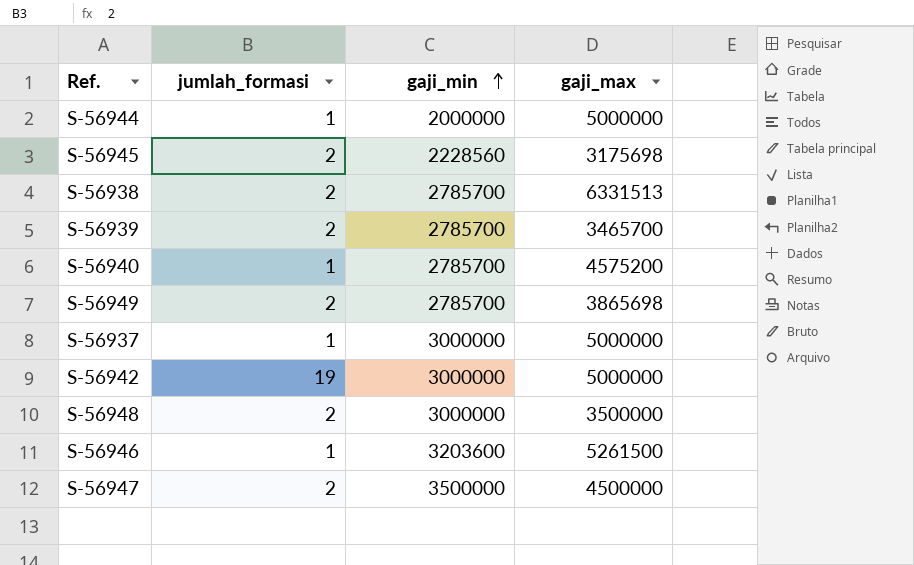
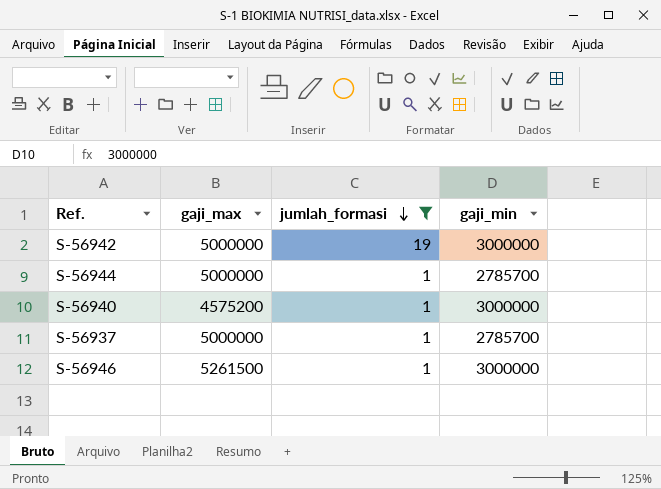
filter: none -> jumlah_formasi != 2
row order: gaji_min ascending -> jumlah_formasi descending
column gaji_max | position: 4 -> 2
S-56944 | gaji_min: 2000000 -> 2785700
S-56940 | gaji_min: 2785700 -> 3000000
S-56937 | gaji_min: 3000000 -> 2785700
S-56946 | gaji_min: 3203600 -> 3000000

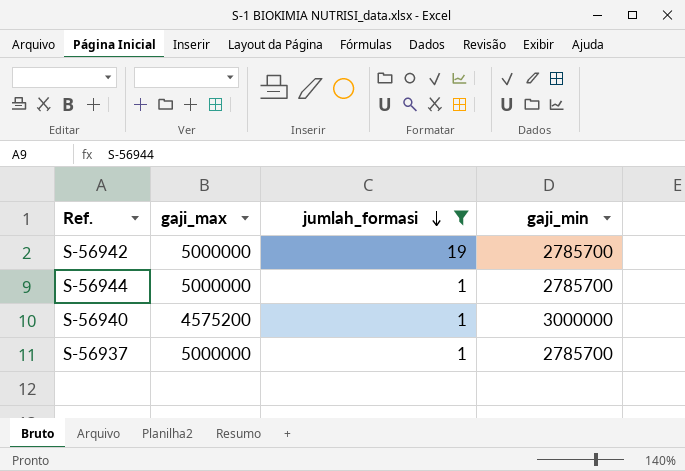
row S-56946: 5261500 | 1 | 3000000 -> none
S-56942 | gaji_min: 3000000 -> 2785700

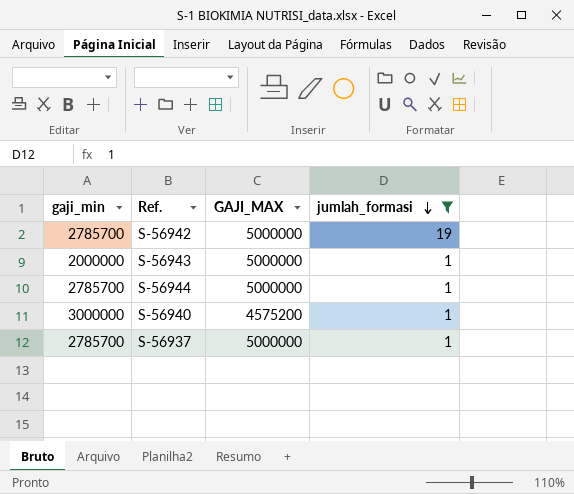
column gaji_min | position: 4 -> 1
column name: gaji_max -> GAJI_MAX
row S-56943: none -> 2000000 | 5000000 | 1

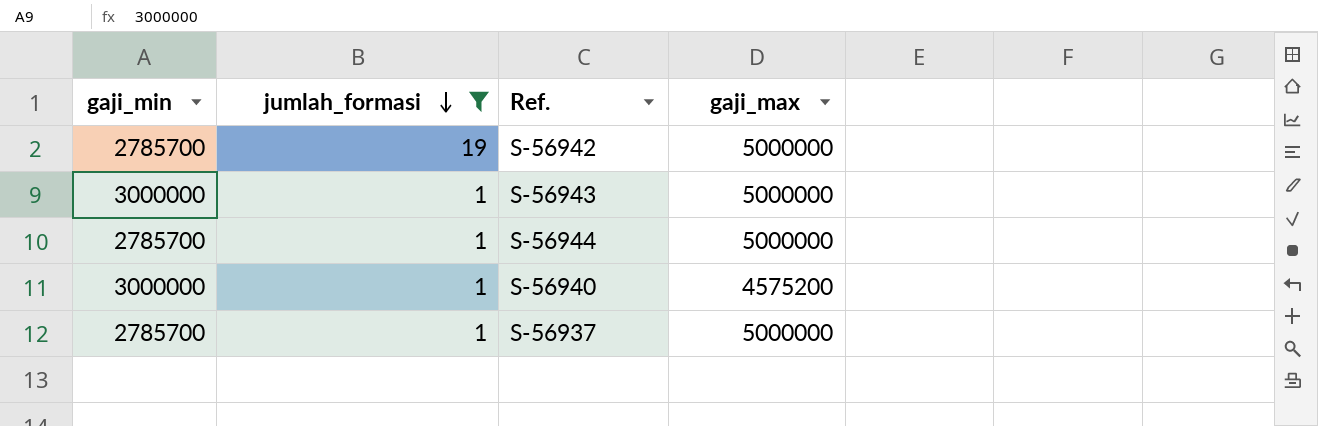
column jumlah_formasi | position: 4 -> 2
column name: GAJI_MAX -> gaji_max
S-56943 | gaji_min: 2000000 -> 3000000

